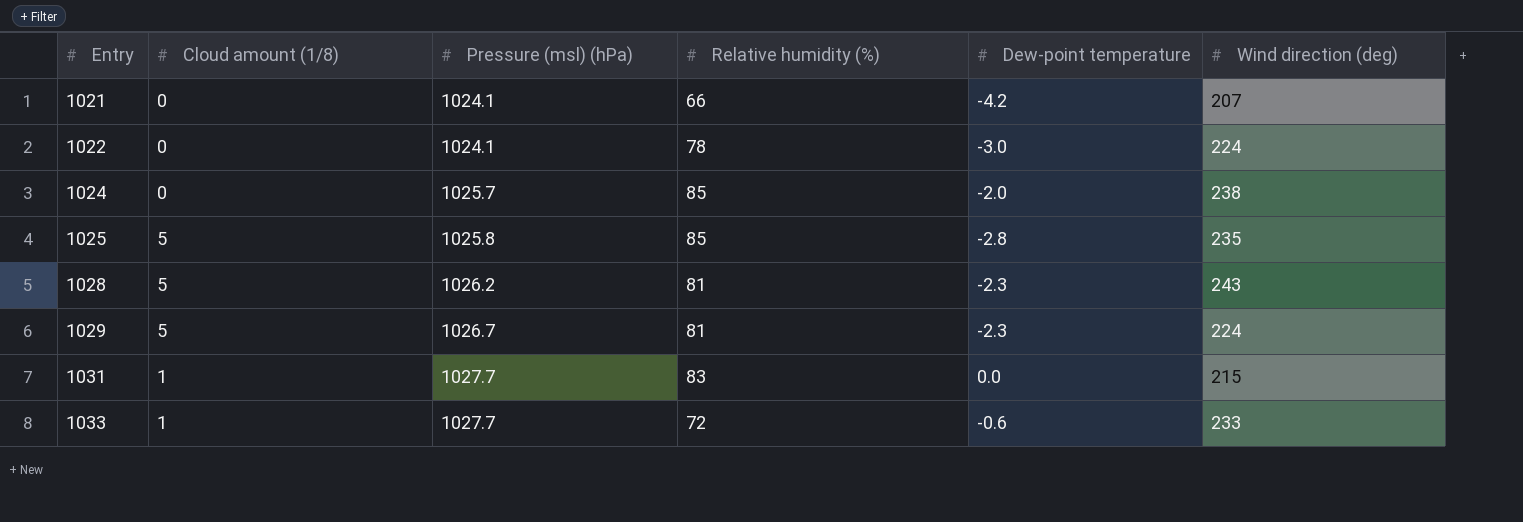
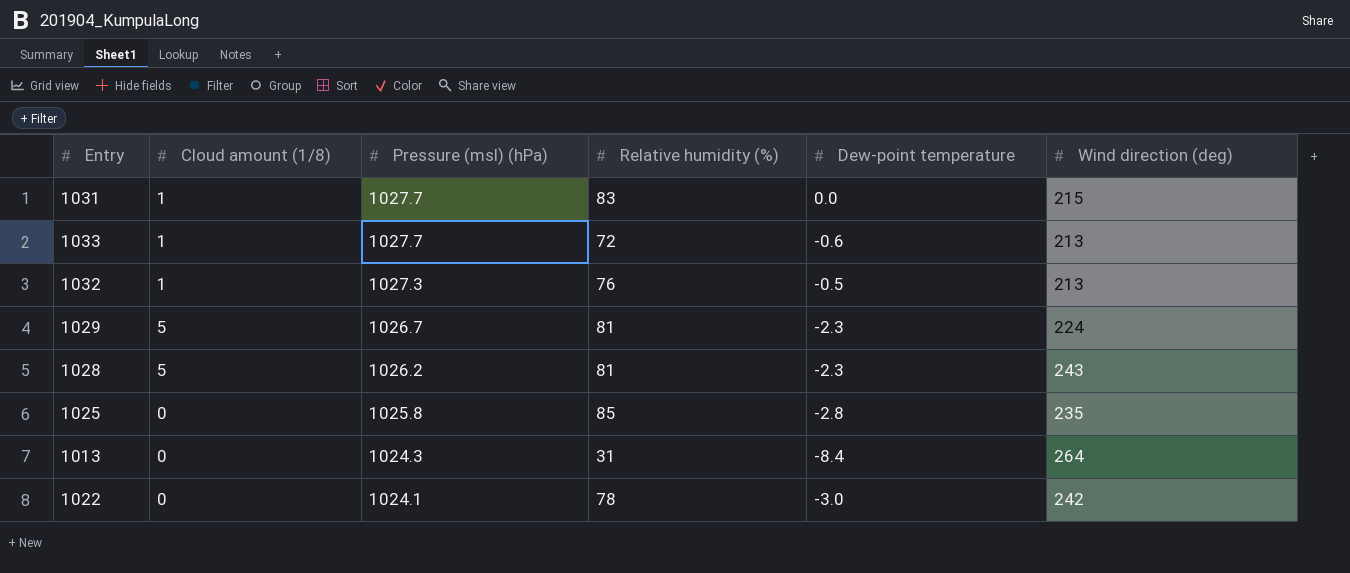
row order: Entry ascending -> Pressure (msl) (hPa) descending
row 1021: 0 | 1024.1 | 66 | -4.2 | 207 -> none
row 1024: 0 | 1025.7 | 85 | -2.0 | 238 -> none
1033 | Wind direction (deg): 233 -> 213
row 1032: none -> 1 | 1027.3 | 76 | -0.5 | 213
1025 | Cloud amount (1/8): 5 -> 0
row 1013: none -> 0 | 1024.3 | 31 | -8.4 | 264
1022 | Wind direction (deg): 224 -> 242

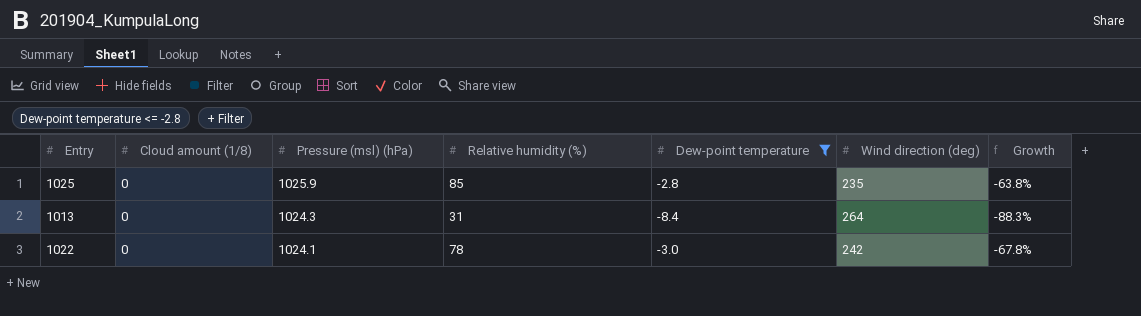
filter: none -> Dew-point temperature <= -2.8
column Growth | formula: none -> ([Relative humidity (%)] - [Wind direction (deg)]) / [Wind direction (deg)]
1025 | Pressure (msl) (hPa): 1025.8 -> 1025.9

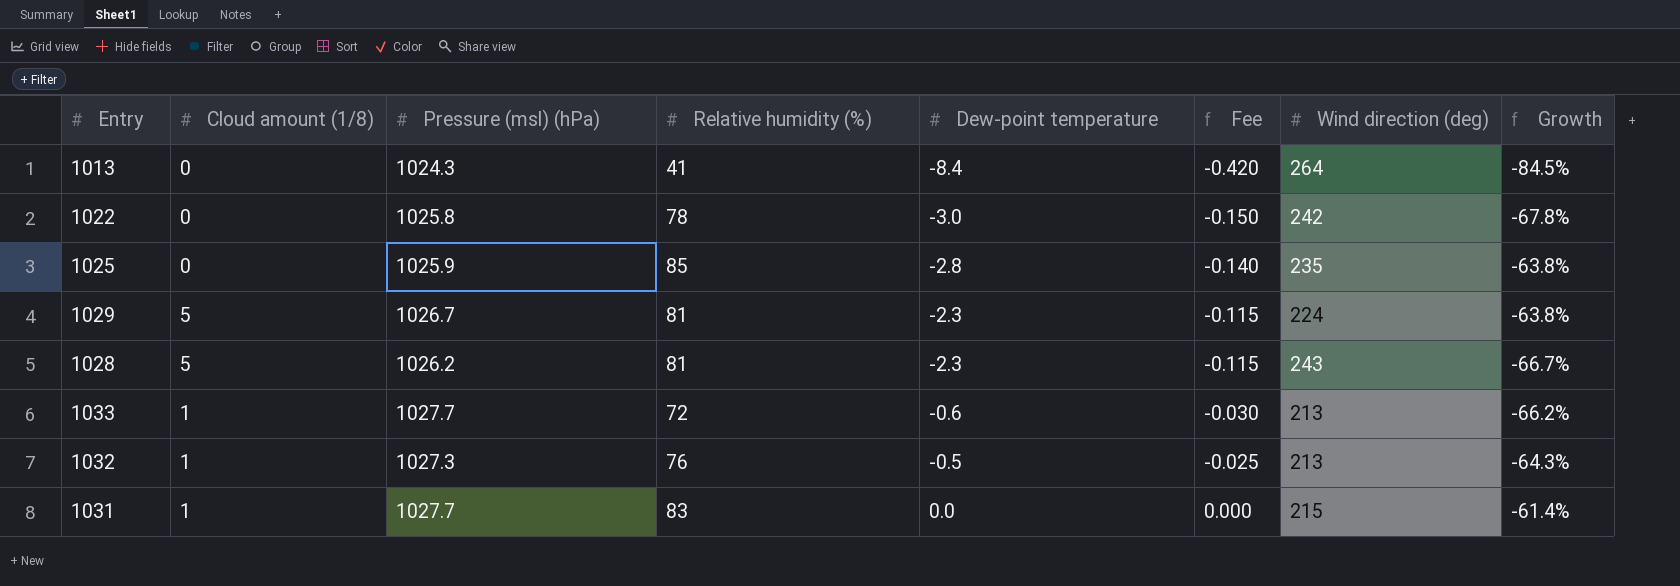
filter: Dew-point temperature <= -2.8 -> none
row order: Pressure (msl) (hPa) descending -> Dew-point temperature ascending
column Fee | formula: none -> [Dew-point temperature] * 0.05
1013 | Relative humidity (%): 31 -> 41
1013 | Growth: -88.3% -> -84.5%
1022 | Pressure (msl) (hPa): 1024.1 -> 1025.8

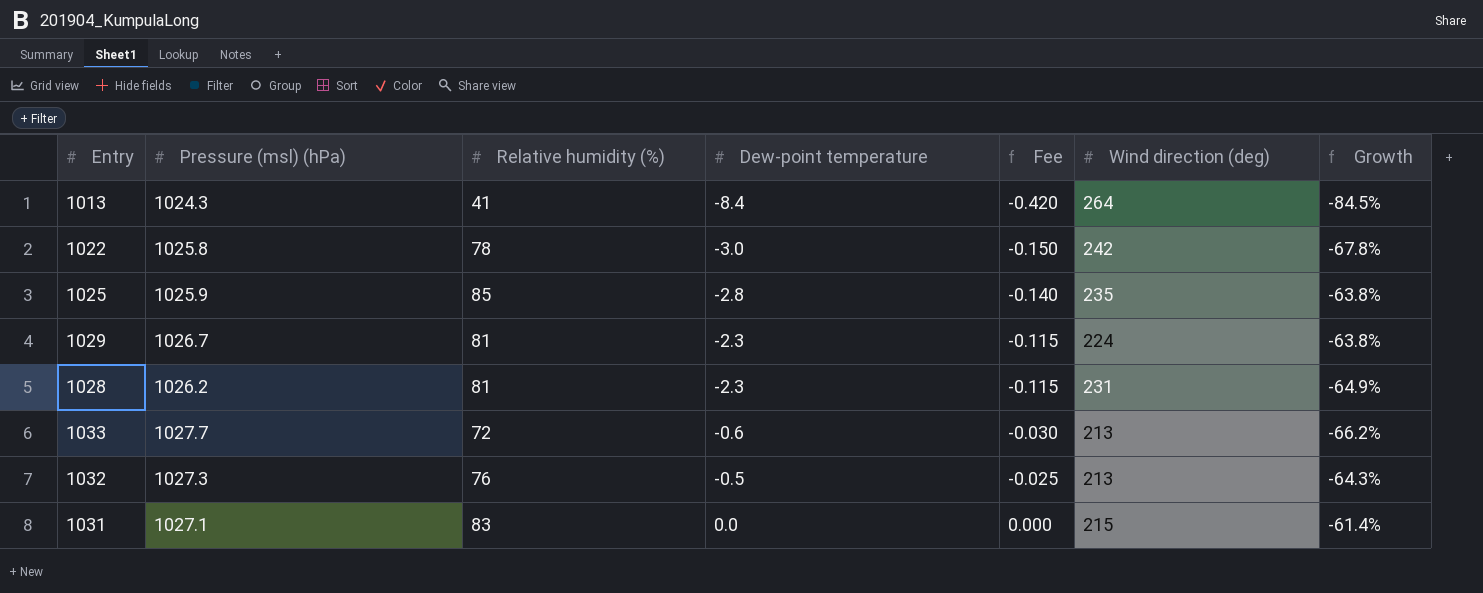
column Cloud amount (1/8) | position: 2 -> none
1028 | Wind direction (deg): 243 -> 231
1028 | Growth: -66.7% -> -64.9%
1031 | Pressure (msl) (hPa): 1027.7 -> 1027.1

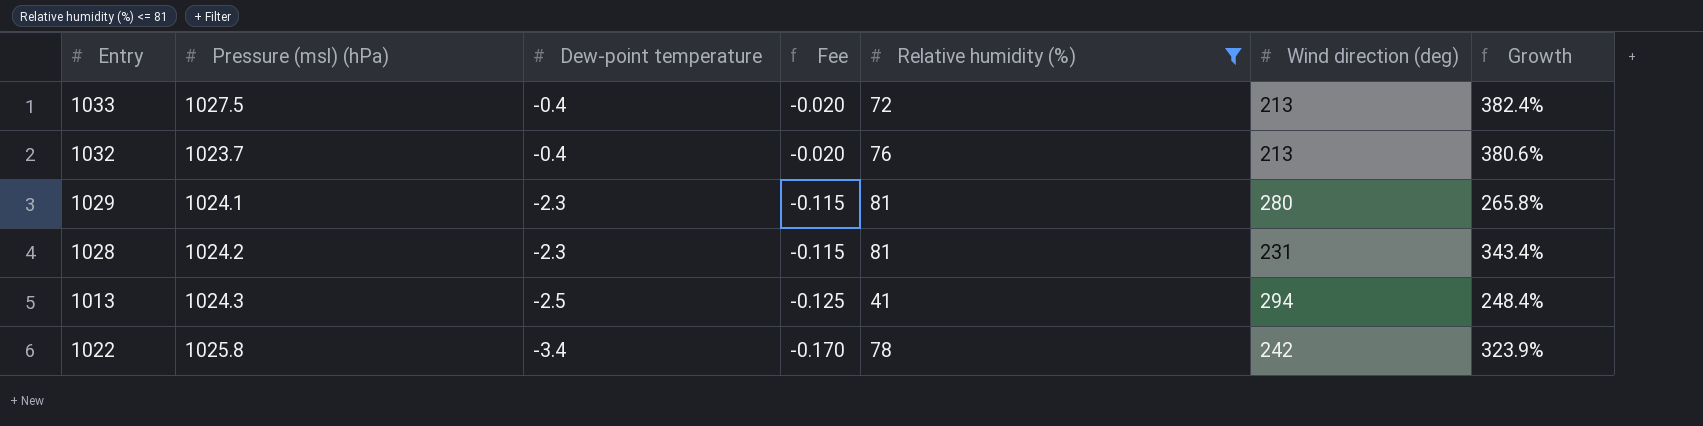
filter: none -> Relative humidity (%) <= 81
row order: Dew-point temperature ascending -> Dew-point temperature descending
column Relative humidity (%) | position: 3 -> 5
column Growth | formula: ([Relative humidity (%)] - [Wind direction (deg)]) / [Wind direction (deg)] -> ([Pressure (msl) (hPa)] - [Wind direction (deg)]) / [Wind direction (deg)]
1033 | Pressure (msl) (hPa): 1027.7 -> 1027.5
1033 | Dew-point temperature: -0.6 -> -0.4
1033 | Fee: -0.030 -> -0.020
1032 | Pressure (msl) (hPa): 1027.3 -> 1023.7
1032 | Dew-point temperature: -0.5 -> -0.4
1032 | Fee: -0.025 -> -0.020
1029 | Pressure (msl) (hPa): 1026.7 -> 1024.1
1029 | Wind direction (deg): 224 -> 280
1028 | Pressure (msl) (hPa): 1026.2 -> 1024.2
1013 | Dew-point temperature: -8.4 -> -2.5
1013 | Fee: -0.420 -> -0.125
1013 | Wind direction (deg): 264 -> 294
1022 | Dew-point temperature: -3.0 -> -3.4
1022 | Fee: -0.150 -> -0.170

